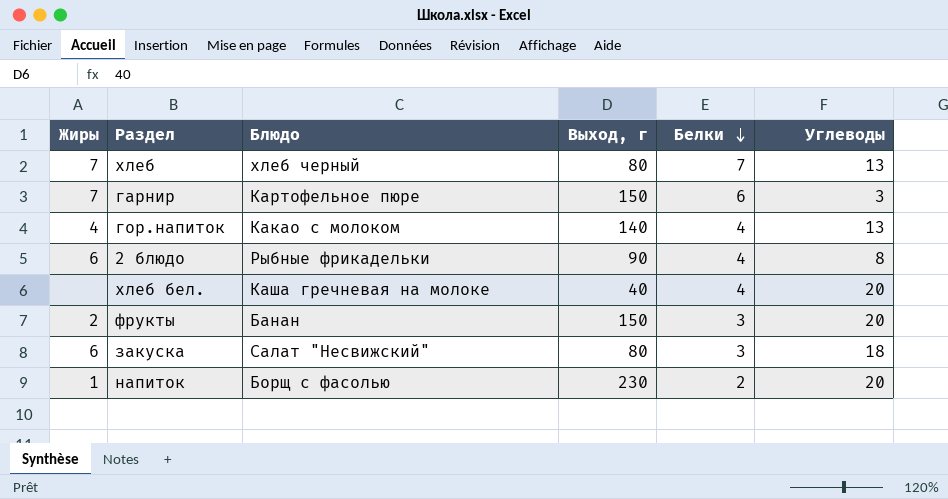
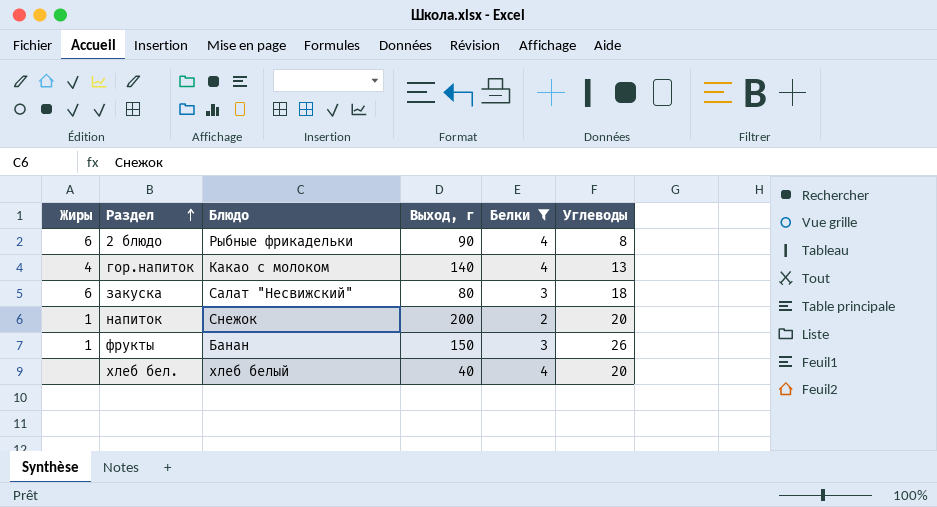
filter: none -> Белки <= 4
row order: Белки descending -> Раздел ascending
напиток | Блюдо: Борщ с фасолью -> Снежок
напиток | Выход, г: 230 -> 200
фрукты | Жиры: 2 -> 1
фрукты | Углеводы: 20 -> 26
хлеб бел. | Блюдо: Каша гречневая на молоке -> хлеб белый

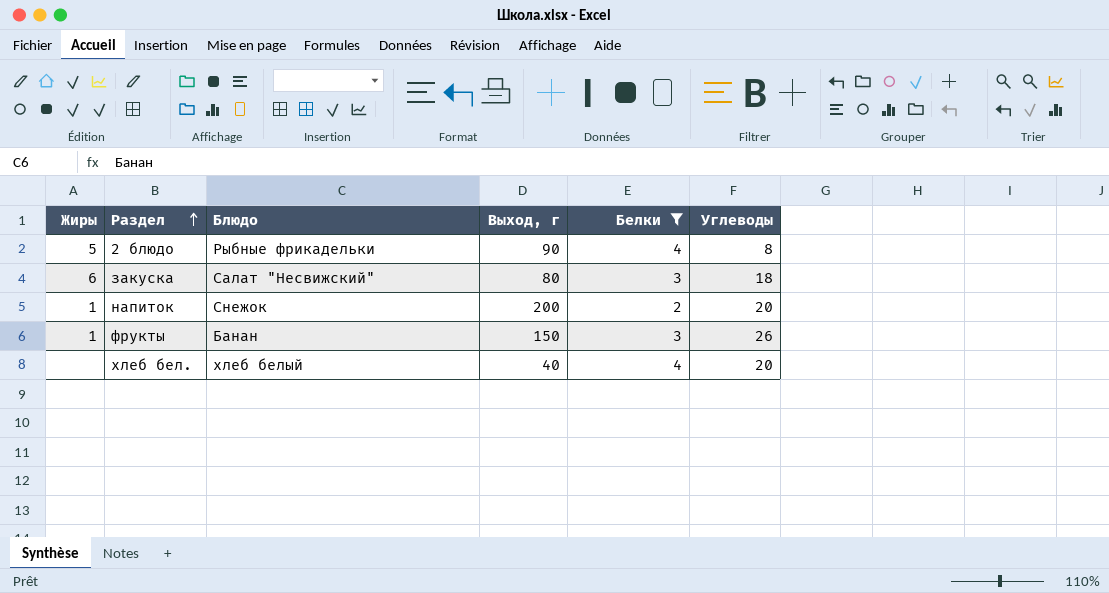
row гор.напиток: 4 | Какао с молоком | 140 | 4 | 13 -> none
2 блюдо | Жиры: 6 -> 5

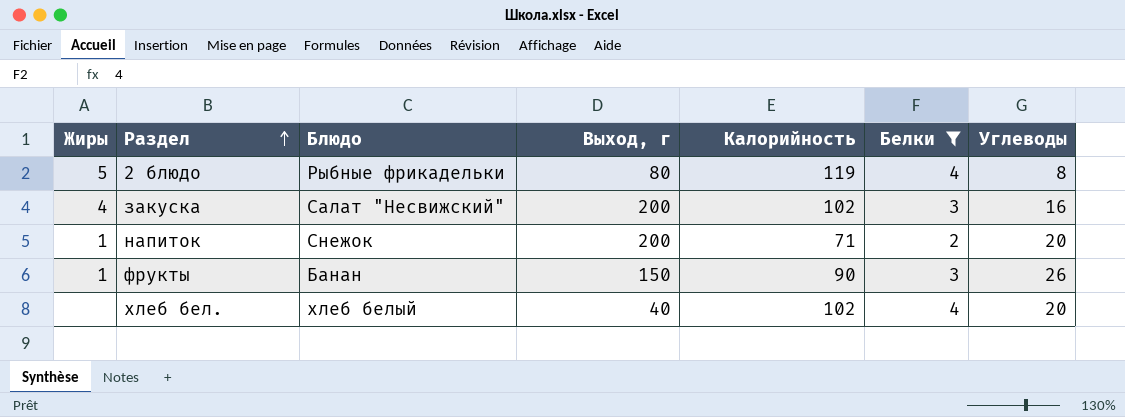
column Калорийность | position: none -> 5
2 блюдо | Выход, г: 90 -> 80
закуска | Жиры: 6 -> 4
закуска | Выход, г: 80 -> 200
закуска | Углеводы: 18 -> 16

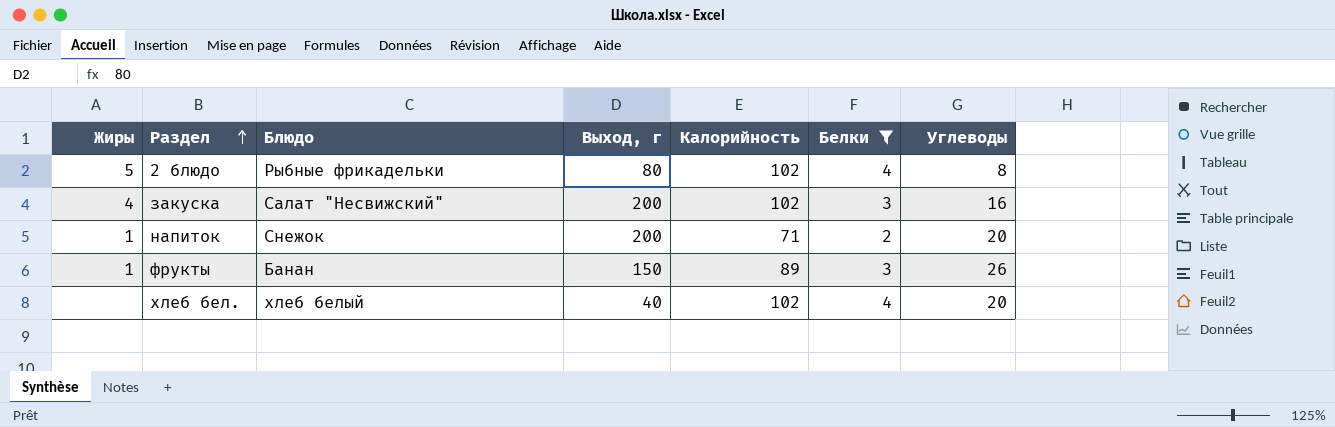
2 блюдо | Калорийность: 119 -> 102
фрукты | Калорийность: 90 -> 89

